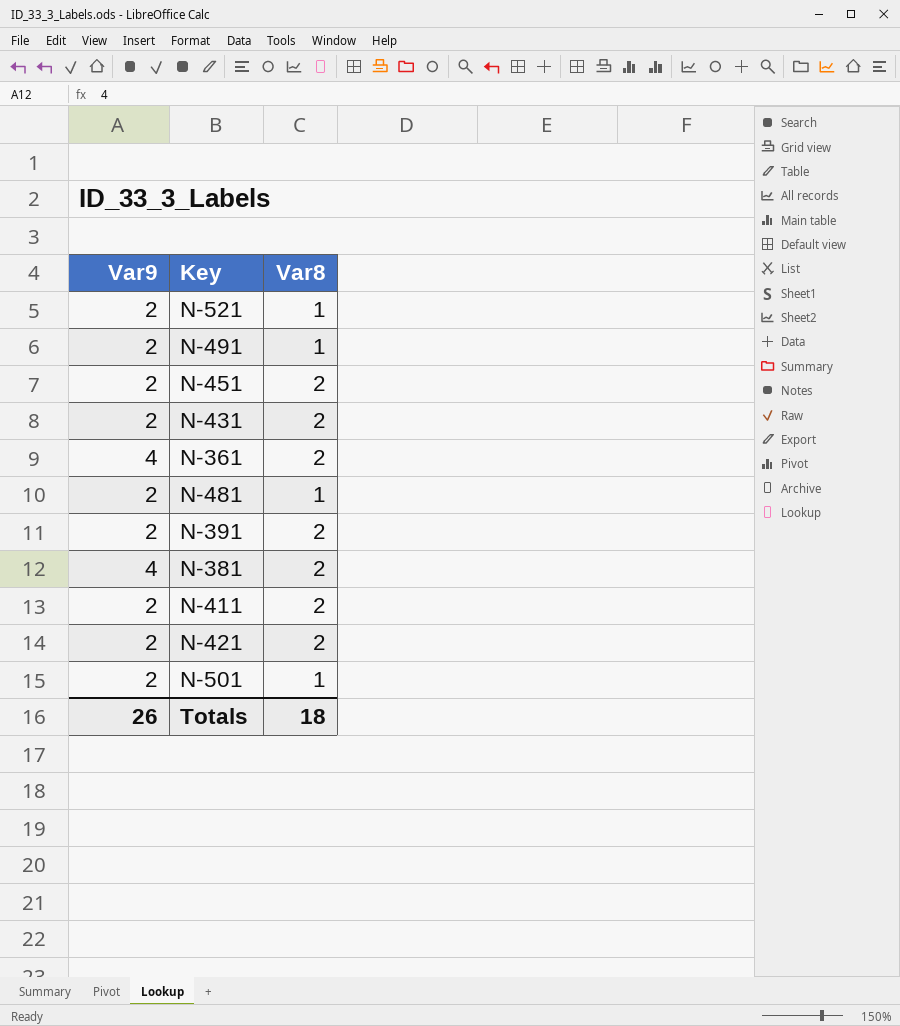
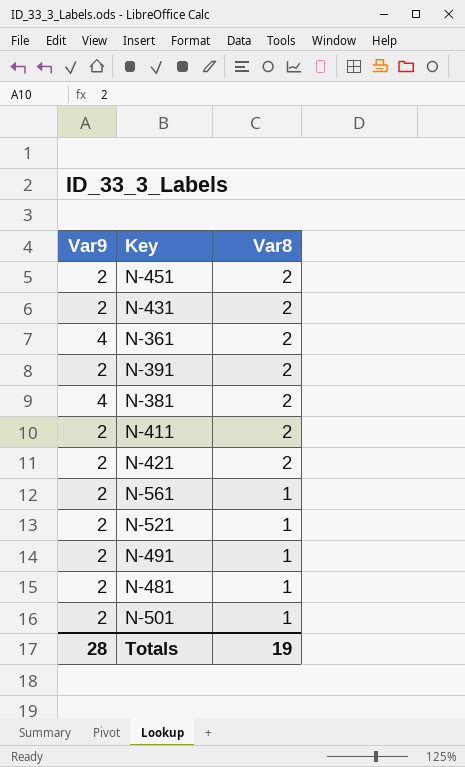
row order: none -> Var8 descending
row N-561: none -> 2 | 1
Totals | Var9: 26 -> 28
Totals | Var8: 18 -> 19

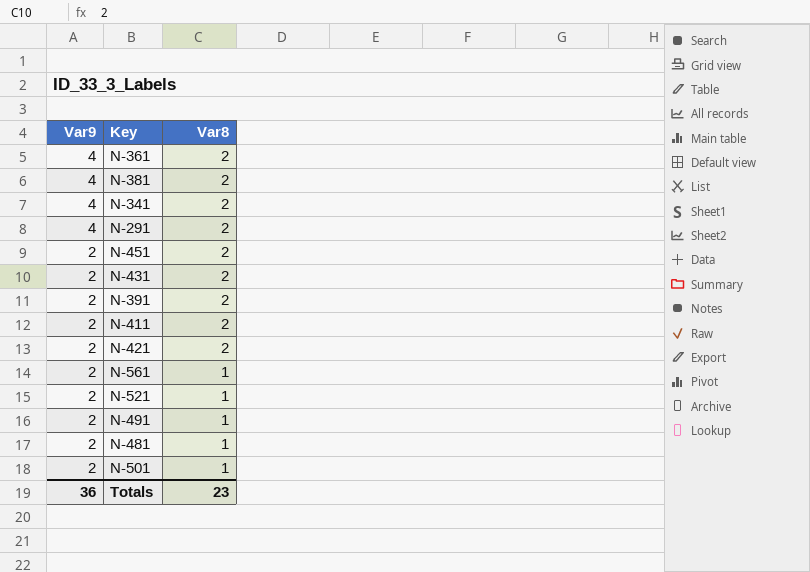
row order: Var8 descending -> Var9 descending
row N-341: none -> 4 | 2
row N-291: none -> 4 | 2
Totals | Var9: 28 -> 36
Totals | Var8: 19 -> 23

